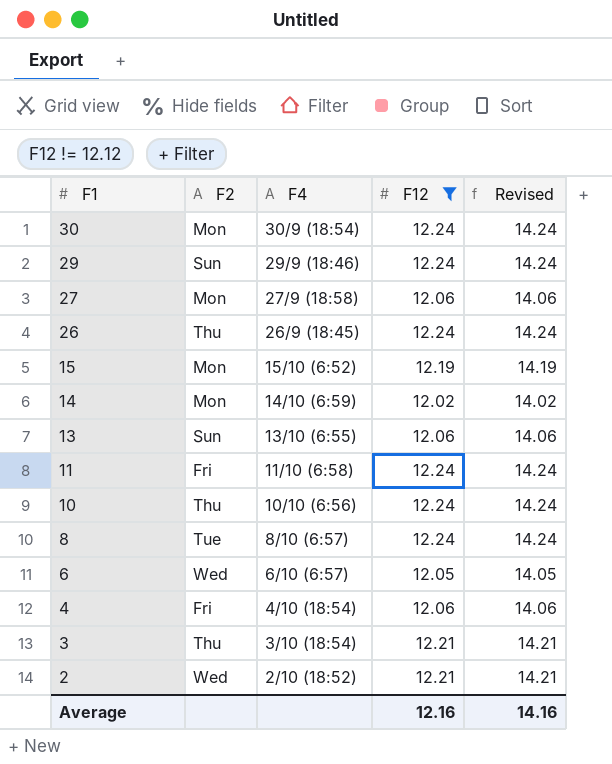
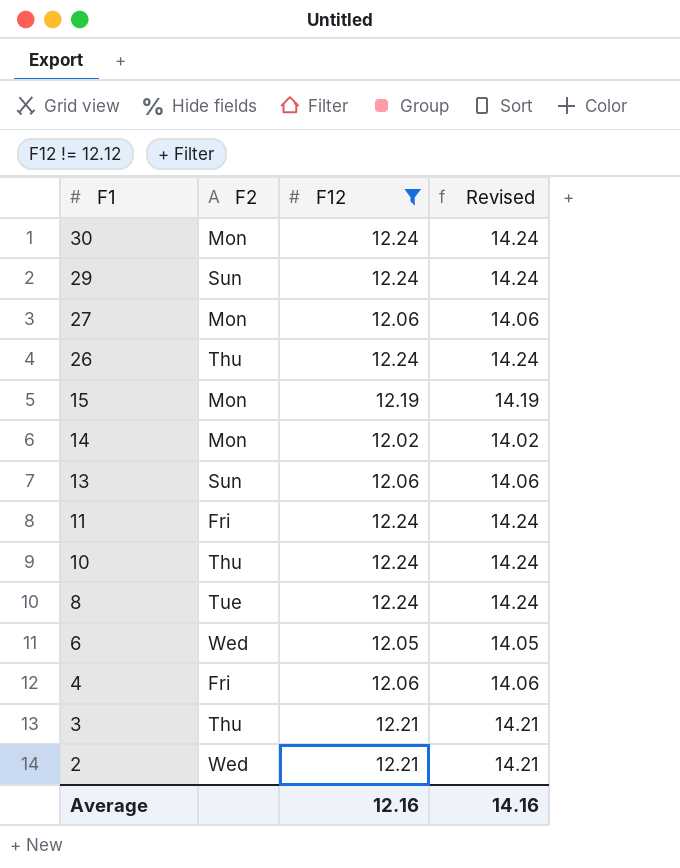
column F4 | position: 3 -> none

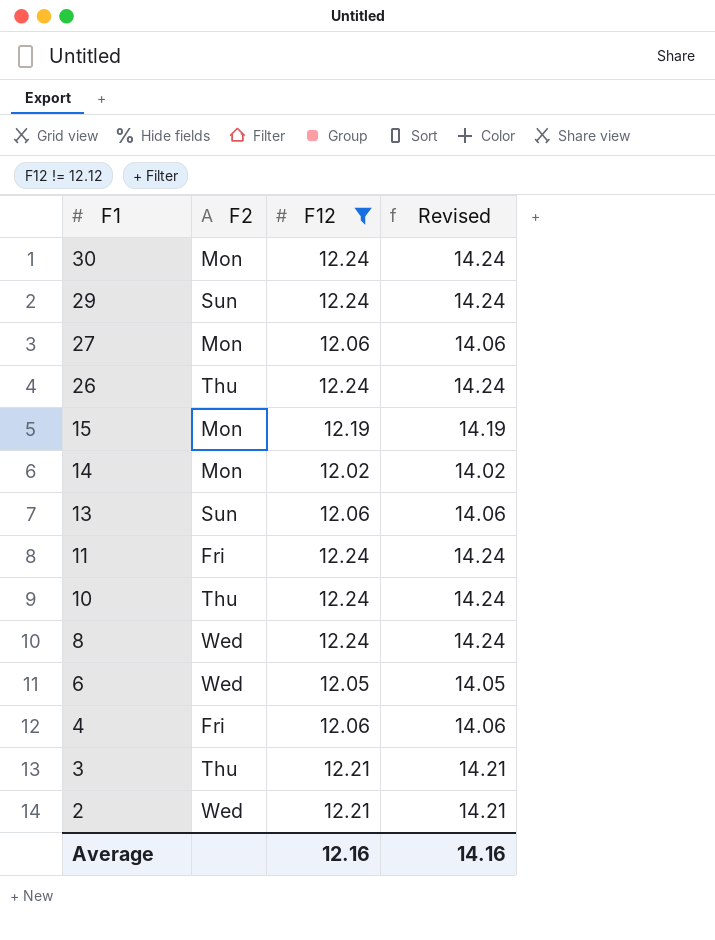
8 | F2: Tue -> Wed

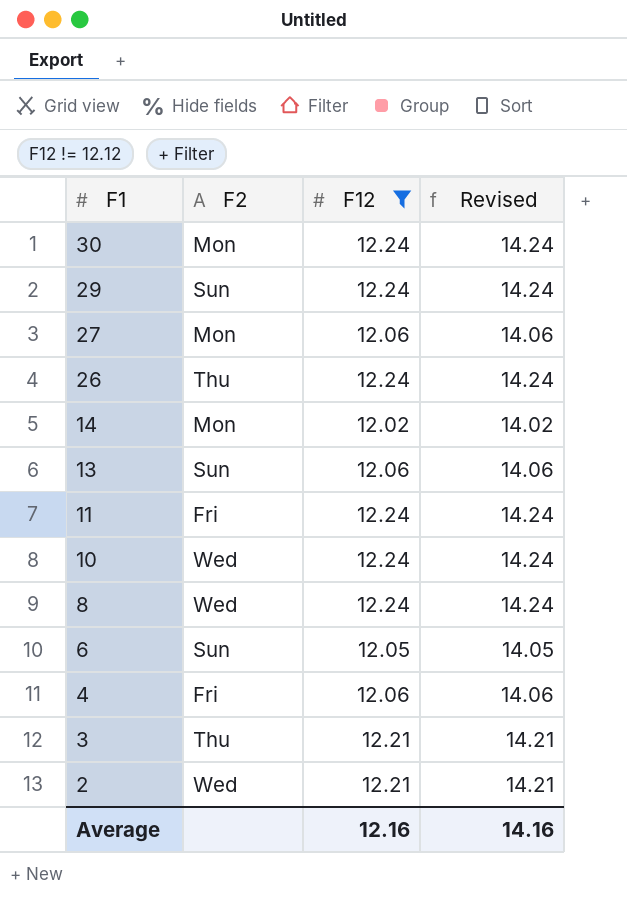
row 15: Mon | 12.19 | 14.19 -> none
10 | F2: Thu -> Wed
6 | F2: Wed -> Sun

